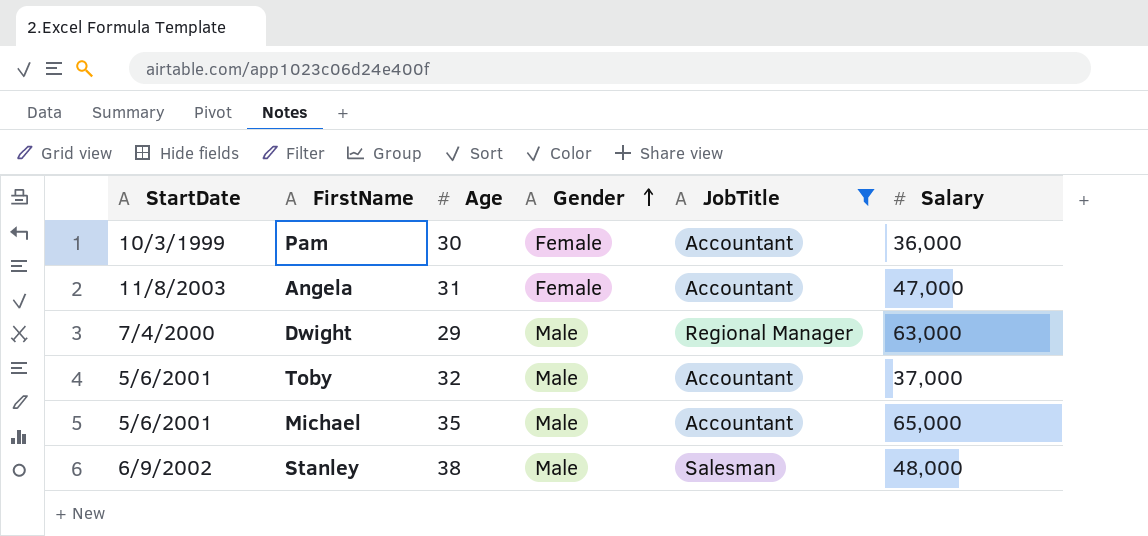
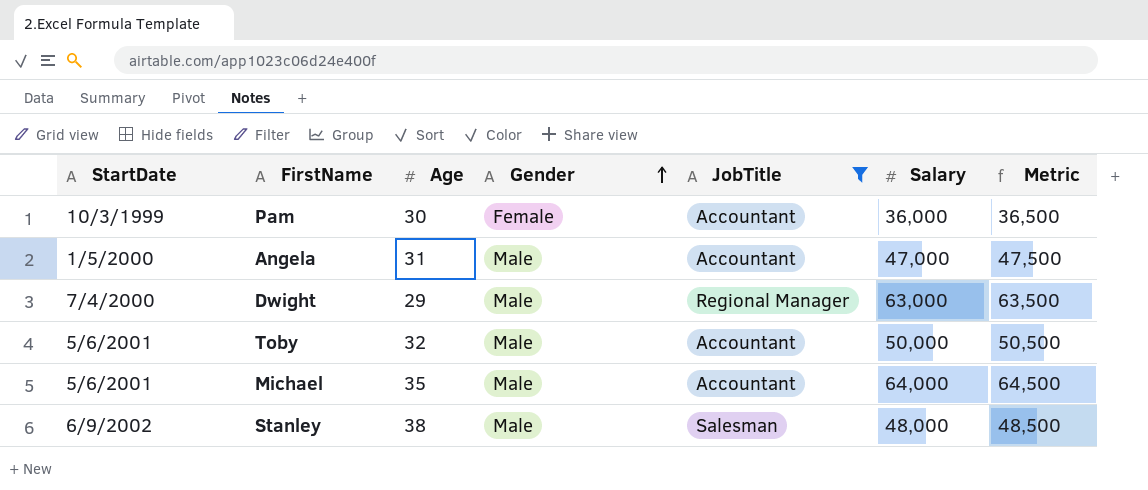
column Metric | formula: none -> [Salary] + 500
Angela | StartDate: 11/8/2003 -> 1/5/2000
Angela | Gender: Female -> Male
Toby | Salary: 37,000 -> 50,000
Michael | Salary: 65,000 -> 64,000

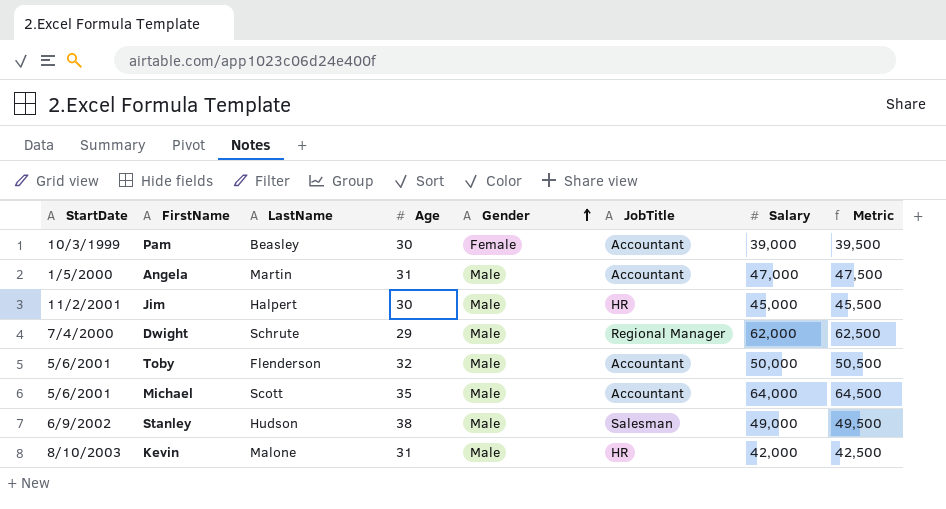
filter: JobTitle != HR -> none
column LastName | position: none -> 3
Pam | Salary: 36,000 -> 39,000
Pam | Metric: 36,500 -> 39,500
Dwight | Salary: 63,000 -> 62,000
Dwight | Metric: 63,500 -> 62,500
Stanley | Salary: 48,000 -> 49,000
Stanley | Metric: 48,500 -> 49,500

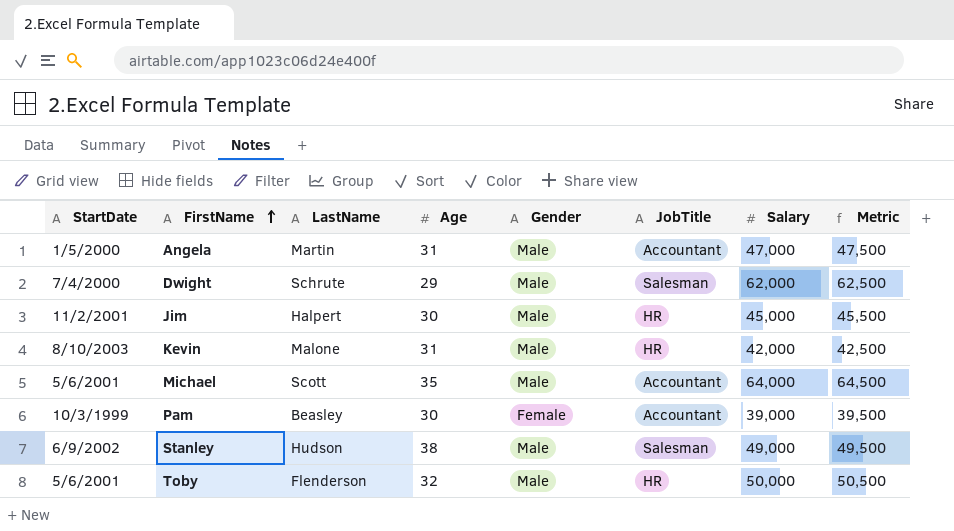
row order: Gender ascending -> FirstName ascending
Dwight | JobTitle: Regional Manager -> Salesman
Toby | JobTitle: Accountant -> HR

